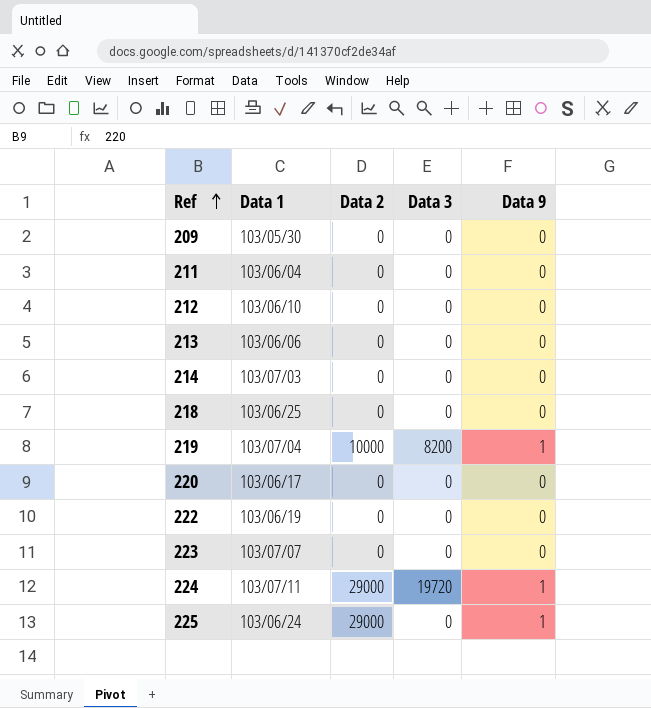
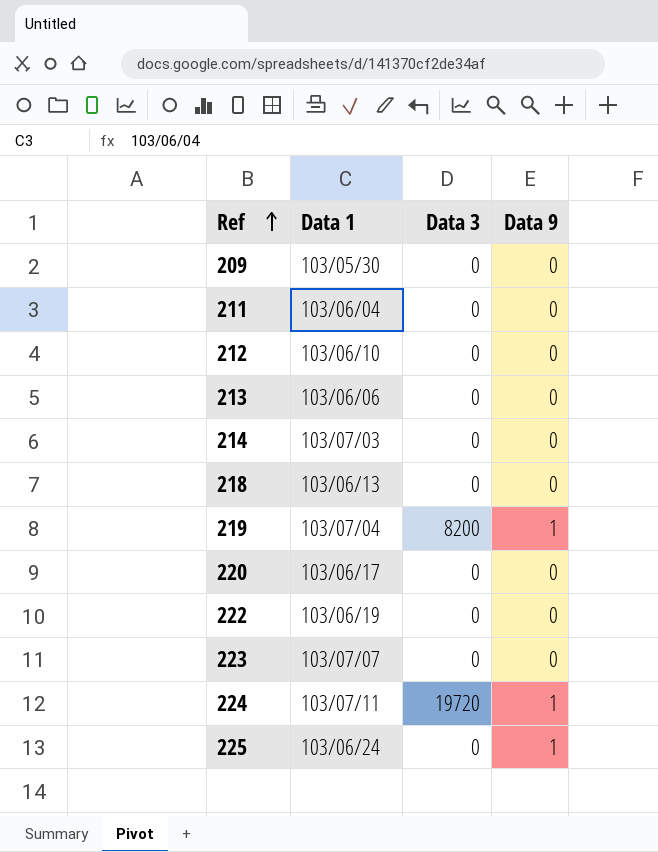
column Data 2 | position: 3 -> none
218 | Data 1: 103/06/25 -> 103/06/13

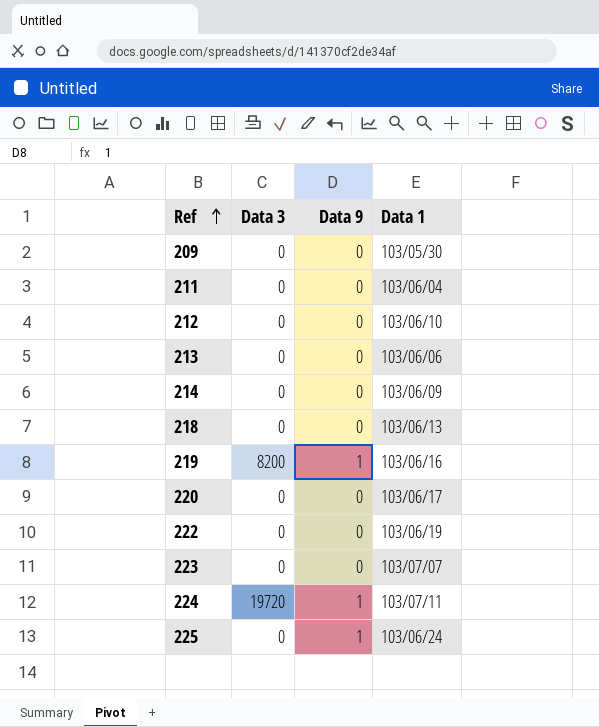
column Data 1 | position: 2 -> 4
214 | Data 1: 103/07/03 -> 103/06/09
219 | Data 1: 103/07/04 -> 103/06/16

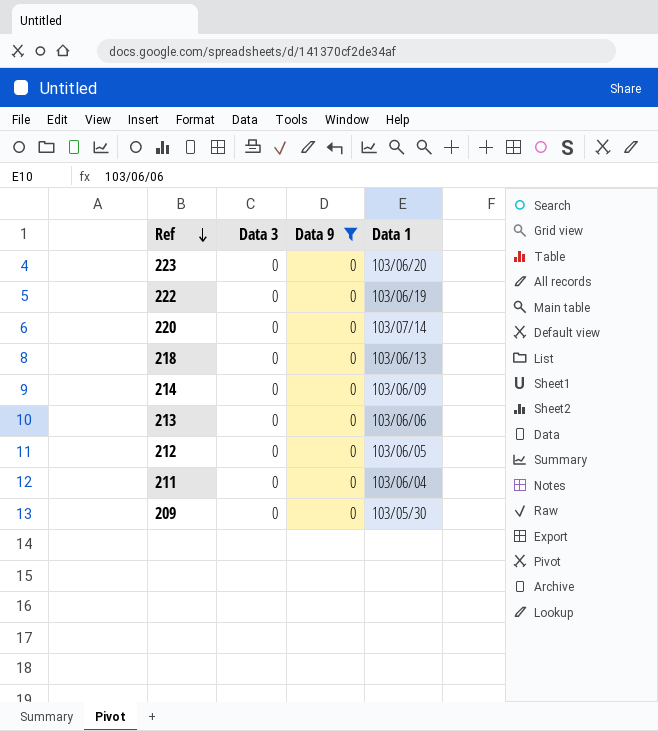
filter: none -> Data 9 = 0
row order: Ref ascending -> Ref descending
223 | Data 1: 103/07/07 -> 103/06/20
220 | Data 1: 103/06/17 -> 103/07/14
212 | Data 1: 103/06/10 -> 103/06/05

